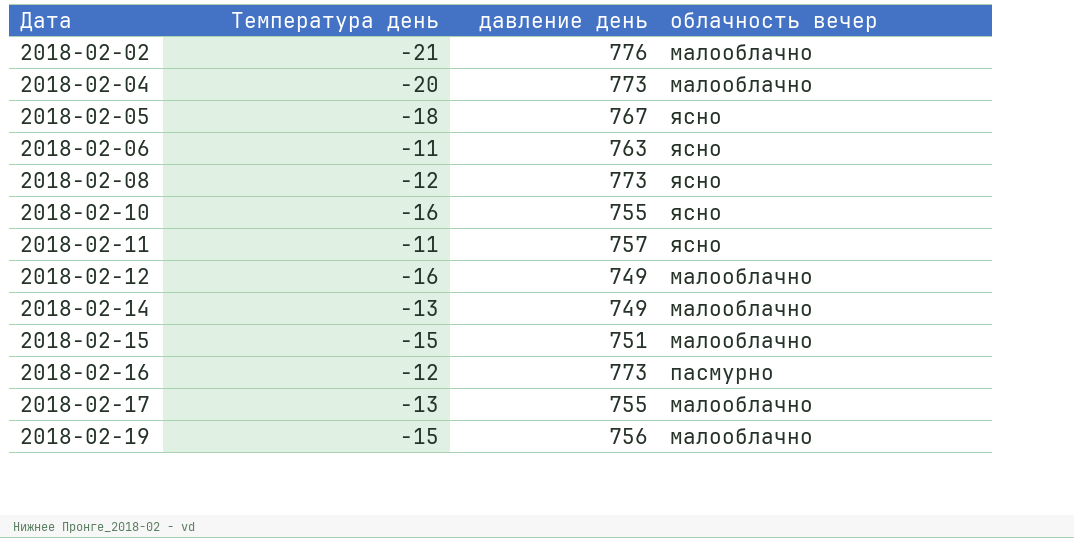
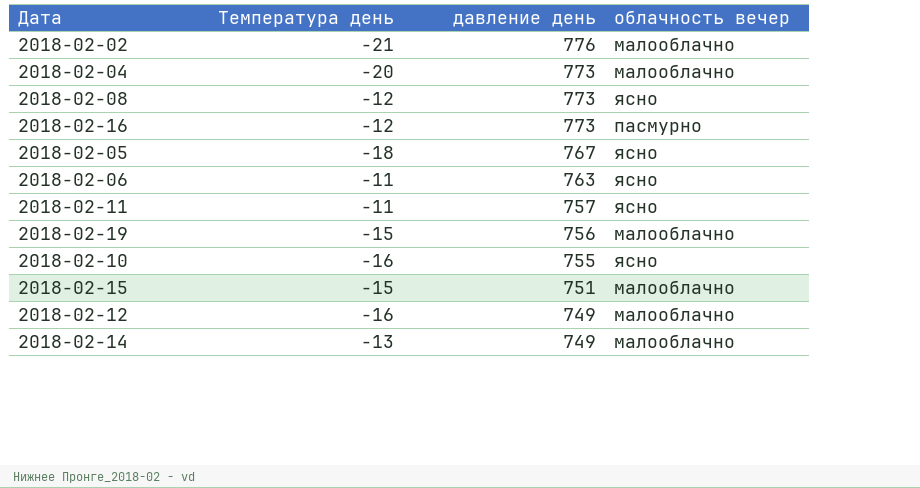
row order: Дата ascending -> давление день descending
row 2018-02-17: -13 | 755 | малооблачно -> none

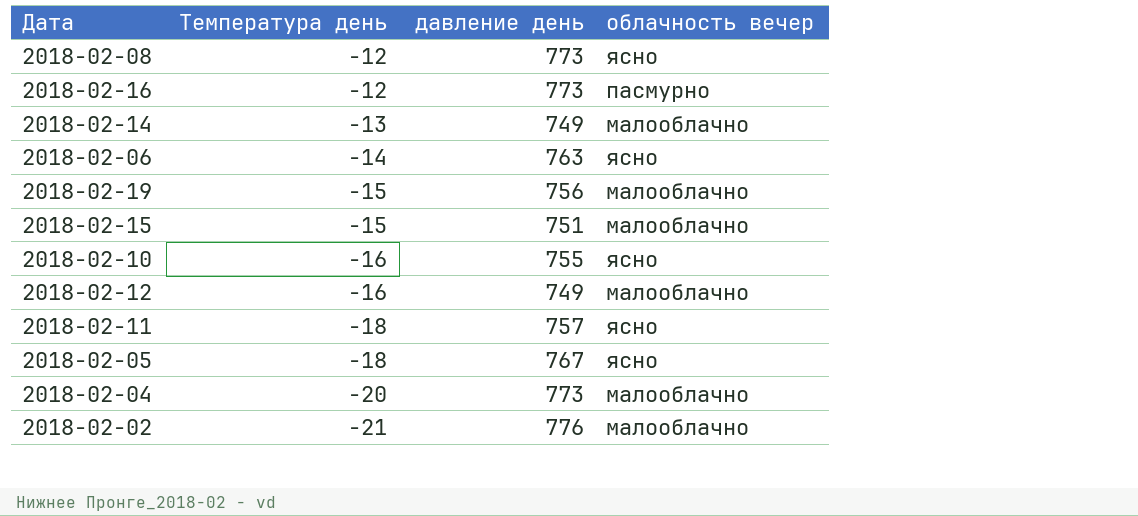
row order: давление день descending -> Температура день descending
2018-02-06 | Температура день: -11 -> -14
2018-02-11 | Температура день: -11 -> -18

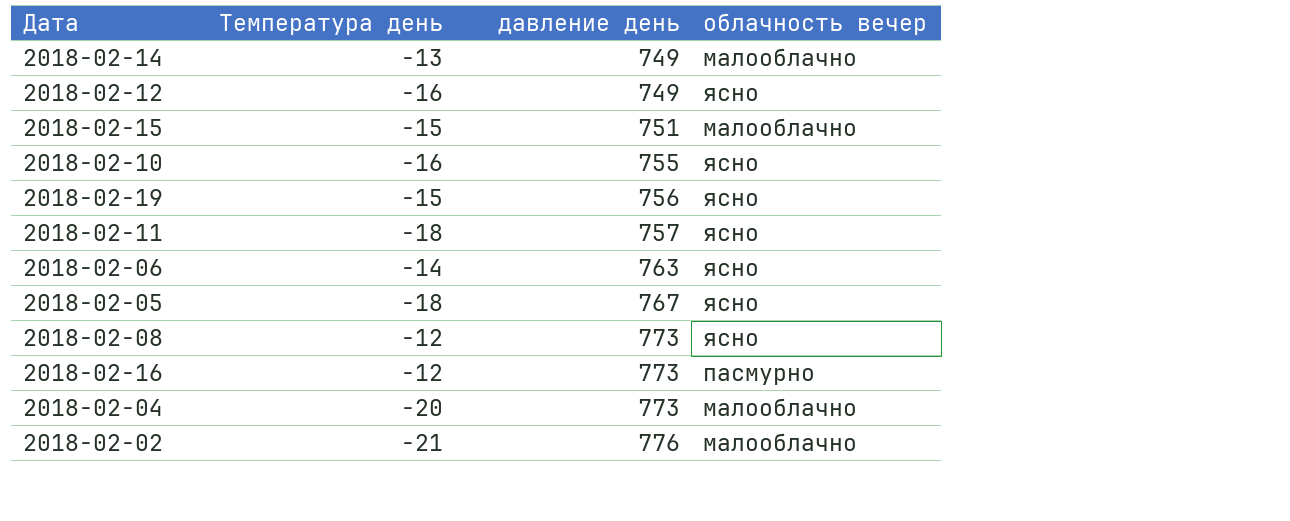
row order: Температура день descending -> давление день ascending
2018-02-12 | облачность вечер: малооблачно -> ясно
2018-02-19 | облачность вечер: малооблачно -> ясно

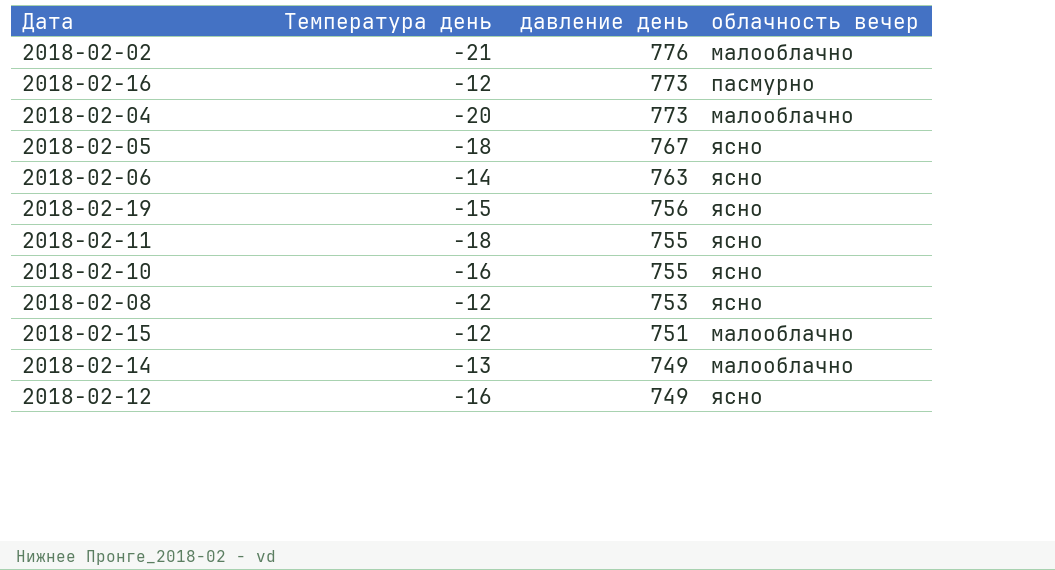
row order: давление день ascending -> давление день descending
2018-02-11 | давление день: 757 -> 755
2018-02-08 | давление день: 773 -> 753
2018-02-15 | Температура день: -15 -> -12

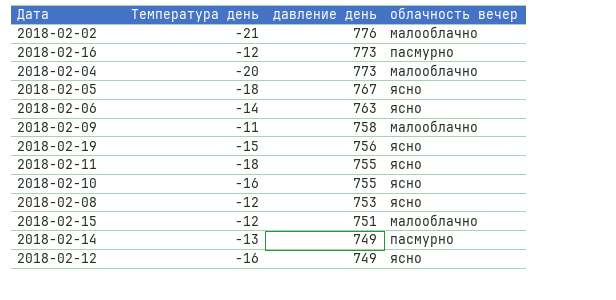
row 2018-02-09: none -> -11 | 758 | малооблачно
2018-02-14 | облачность вечер: малооблачно -> пасмурно

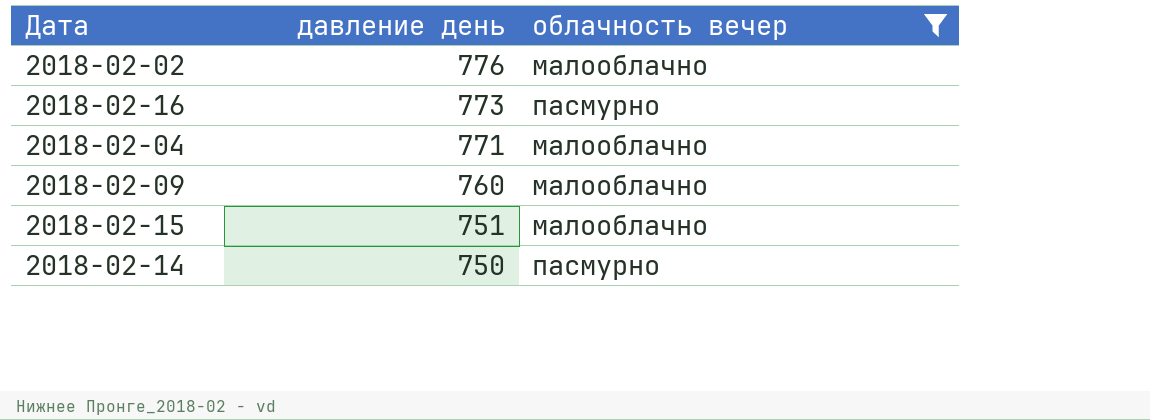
filter: none -> облачность вечер != ясно
column Температура день | position: 2 -> none
2018-02-04 | давление день: 773 -> 771
2018-02-09 | давление день: 758 -> 760
2018-02-14 | давление день: 749 -> 750

